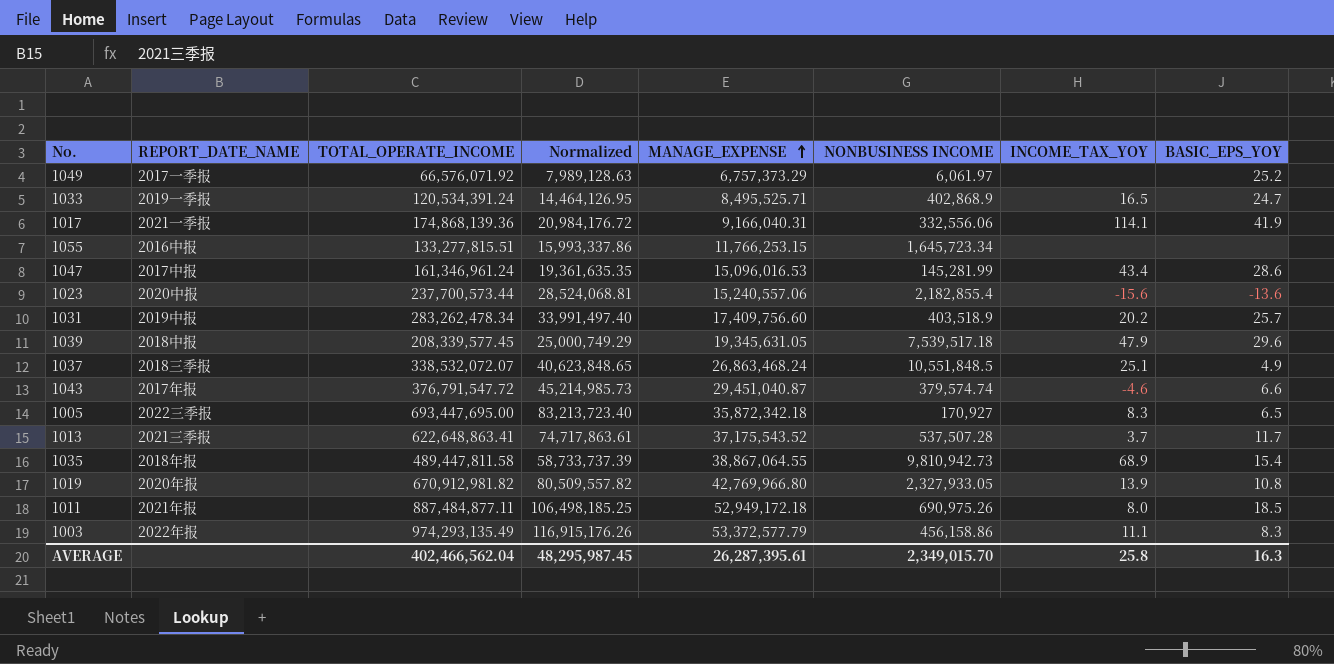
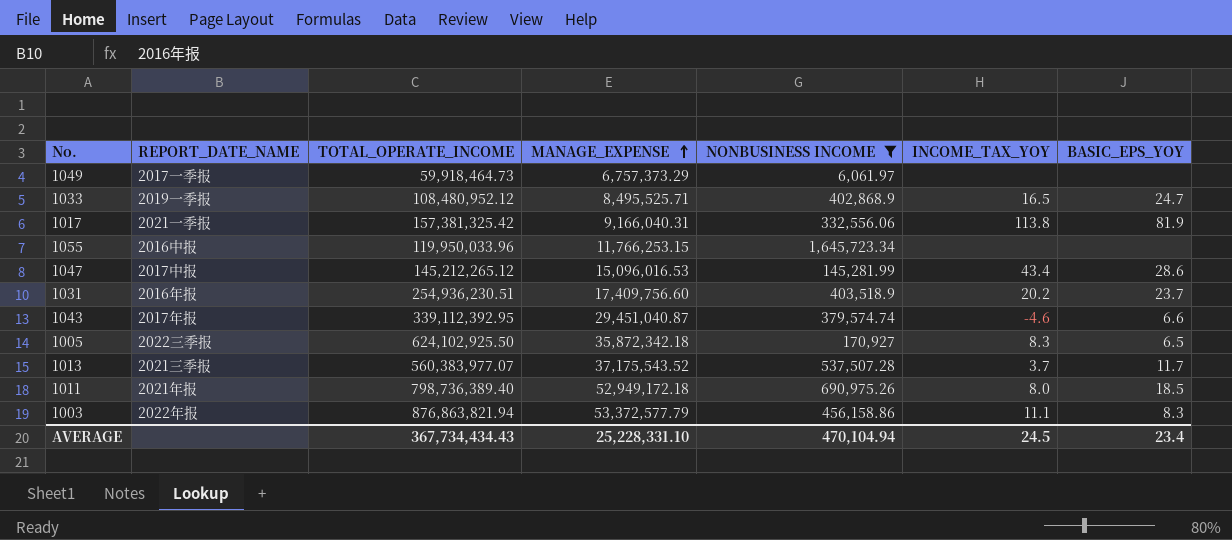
filter: none -> NONBUSINESS INCOME <= 1,645,723.34
column Normalized | formula: [TOTAL_OPERATE_INCOME] * 0.12 -> none
1049 | TOTAL_OPERATE_INCOME: 66,576,071.92 -> 59,918,464.73
1049 | BASIC_EPS_YOY: 25.2 -> none
1033 | TOTAL_OPERATE_INCOME: 120,534,391.24 -> 108,480,952.12
1017 | TOTAL_OPERATE_INCOME: 174,868,139.36 -> 157,381,325.42
1017 | INCOME_TAX_YOY: 114.1 -> 113.8
1017 | BASIC_EPS_YOY: 41.9 -> 81.9
1055 | TOTAL_OPERATE_INCOME: 133,277,815.51 -> 119,950,033.96
1047 | TOTAL_OPERATE_INCOME: 161,346,961.24 -> 145,212,265.12
1031 | REPORT_DATE_NAME: 2019中报 -> 2016年报
1031 | TOTAL_OPERATE_INCOME: 283,262,478.34 -> 254,936,230.51
1031 | BASIC_EPS_YOY: 25.7 -> 23.7
1043 | TOTAL_OPERATE_INCOME: 376,791,547.72 -> 339,112,392.95
1005 | TOTAL_OPERATE_INCOME: 693,447,695.00 -> 624,102,925.50
1013 | TOTAL_OPERATE_INCOME: 622,648,863.41 -> 560,383,977.07
1011 | TOTAL_OPERATE_INCOME: 887,484,877.11 -> 798,736,389.40
1003 | TOTAL_OPERATE_INCOME: 974,293,135.49 -> 876,863,821.94
AVERAGE | TOTAL_OPERATE_INCOME: 402,466,562.04 -> 367,734,434.43
AVERAGE | MANAGE_EXPENSE: 26,287,395.61 -> 25,228,331.10
AVERAGE | NONBUSINESS INCOME: 2,349,015.70 -> 470,104.94
AVERAGE | INCOME_TAX_YOY: 25.8 -> 24.5
AVERAGE | BASIC_EPS_YOY: 16.3 -> 23.4

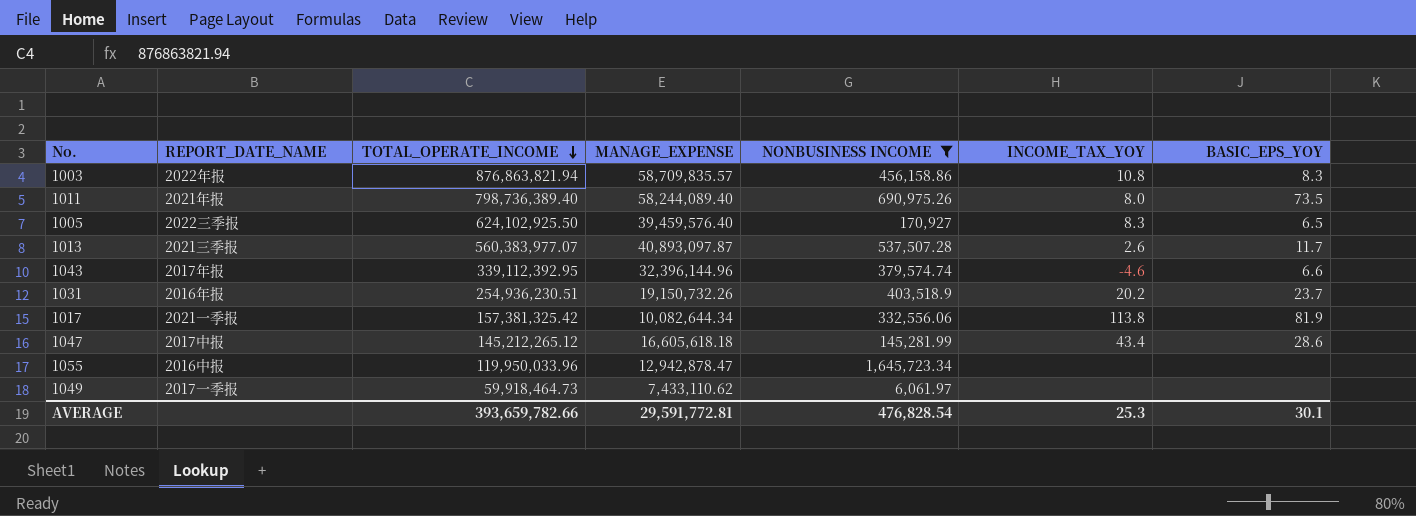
row order: MANAGE_EXPENSE ascending -> TOTAL_OPERATE_INCOME descending
row 1033: 2019一季报 | 108,480,952.12 | 8,495,525.71 | 402,868.9 | 16.5 | 24.7 -> none
1003 | MANAGE_EXPENSE: 53,372,577.79 -> 58,709,835.57
1003 | INCOME_TAX_YOY: 11.1 -> 10.8
1011 | MANAGE_EXPENSE: 52,949,172.18 -> 58,244,089.40
1011 | BASIC_EPS_YOY: 18.5 -> 73.5
1005 | MANAGE_EXPENSE: 35,872,342.18 -> 39,459,576.40
1013 | MANAGE_EXPENSE: 37,175,543.52 -> 40,893,097.87
1013 | INCOME_TAX_YOY: 3.7 -> 2.6
1043 | MANAGE_EXPENSE: 29,451,040.87 -> 32,396,144.96
1031 | MANAGE_EXPENSE: 17,409,756.60 -> 19,150,732.26
1017 | MANAGE_EXPENSE: 9,166,040.31 -> 10,082,644.34
1047 | MANAGE_EXPENSE: 15,096,016.53 -> 16,605,618.18
1055 | MANAGE_EXPENSE: 11,766,253.15 -> 12,942,878.47
1049 | MANAGE_EXPENSE: 6,757,373.29 -> 7,433,110.62
AVERAGE | TOTAL_OPERATE_INCOME: 367,734,434.43 -> 393,659,782.66
AVERAGE | MANAGE_EXPENSE: 25,228,331.10 -> 29,591,772.81
AVERAGE | NONBUSINESS INCOME: 470,104.94 -> 476,828.54
AVERAGE | INCOME_TAX_YOY: 24.5 -> 25.3
AVERAGE | BASIC_EPS_YOY: 23.4 -> 30.1

